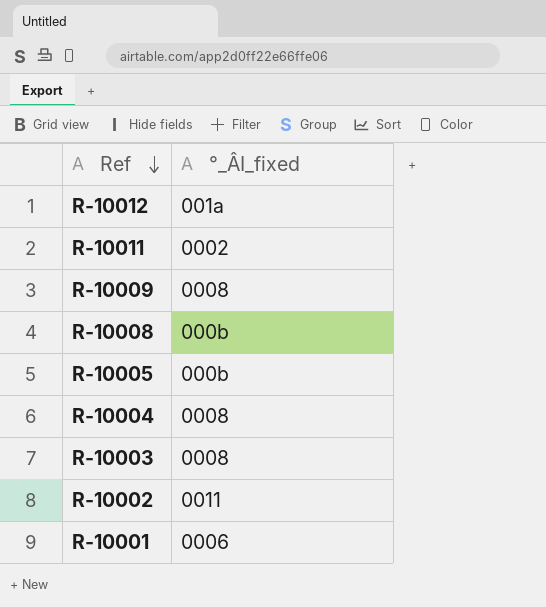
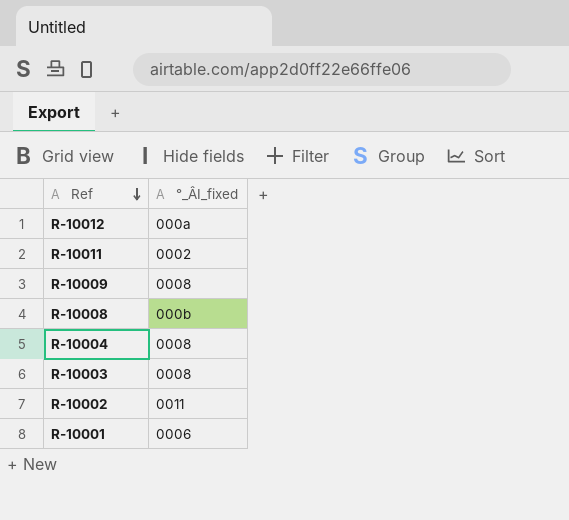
row R-10005: 000b -> none
R-10012 | °_ÂI_fixed: 001a -> 000a

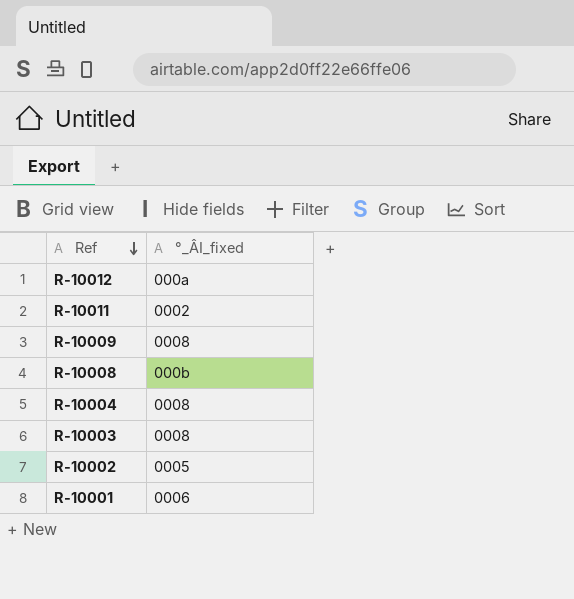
R-10002 | °_ÂI_fixed: 0011 -> 0005

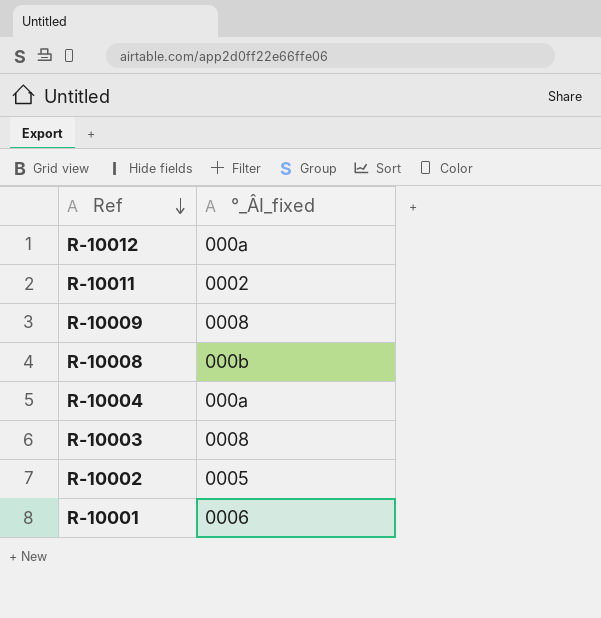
R-10004 | °_ÂI_fixed: 0008 -> 000a

